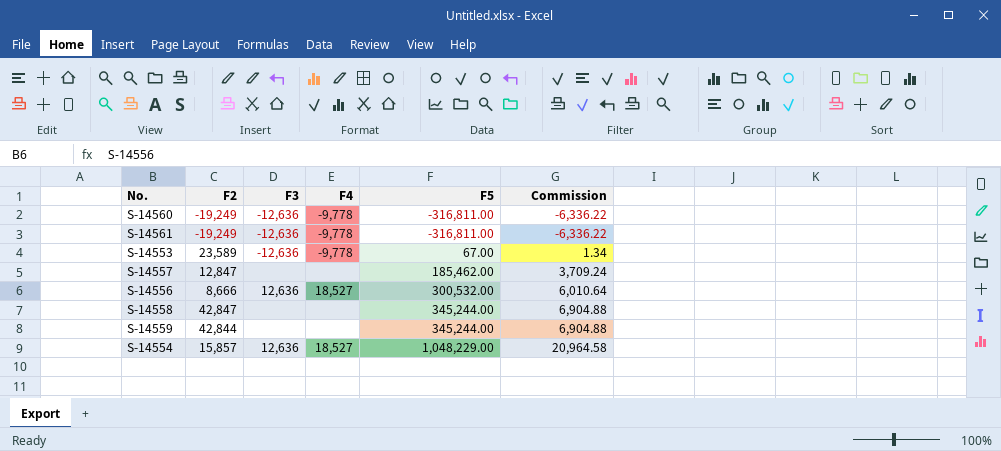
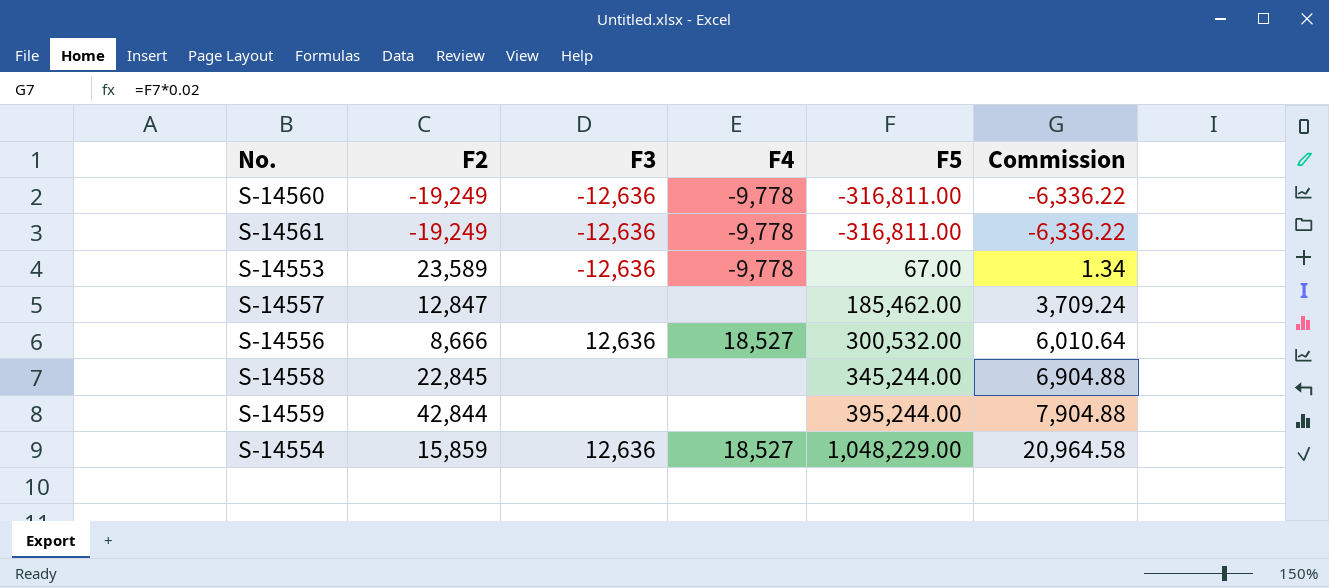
S-14558 | F2: 42,847 -> 22,845
S-14559 | F5: 345,244.00 -> 395,244.00
S-14559 | Commission: 6,904.88 -> 7,904.88
S-14554 | F2: 15,857 -> 15,859

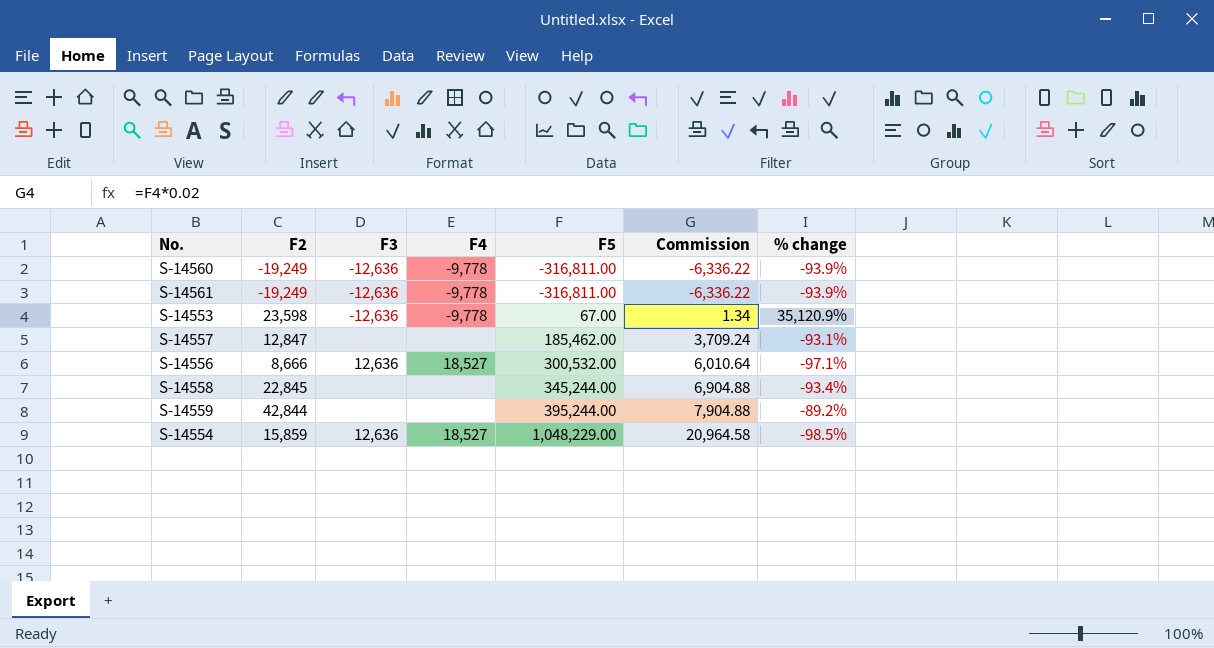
column % change | formula: none -> ([F2] - [F5]) / [F5]
S-14553 | F2: 23,589 -> 23,598

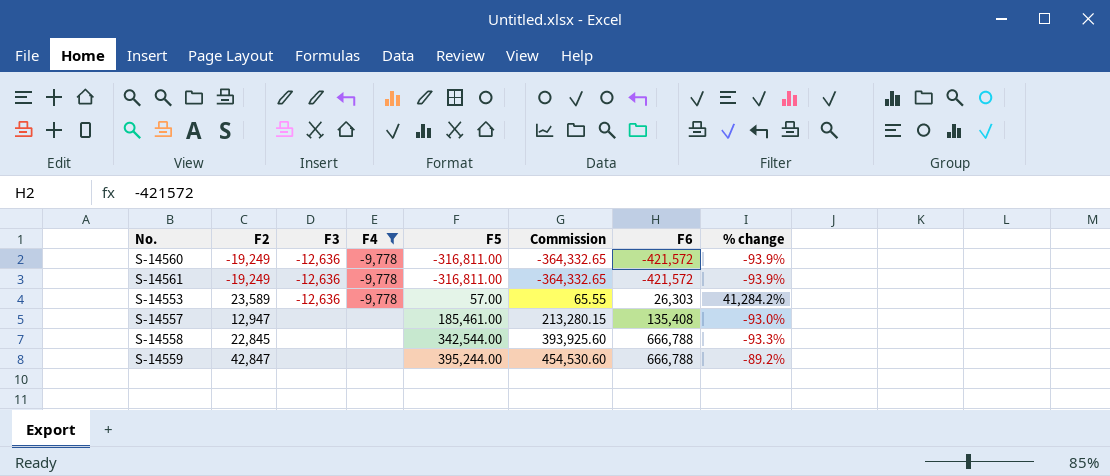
filter: none -> F4 != 18,527
column Commission | formula: [F5] * 0.02 -> [F5] * 1.15
column F6 | position: none -> 7
S-14553 | F2: 23,598 -> 23,589
S-14553 | F5: 67.00 -> 57.00
S-14553 | % change: 35,120.9% -> 41,284.2%
S-14557 | F2: 12,847 -> 12,947
S-14557 | F5: 185,462.00 -> 185,461.00
S-14557 | % change: -93.1% -> -93.0%
S-14558 | F5: 345,244.00 -> 342,544.00
S-14558 | % change: -93.4% -> -93.3%
S-14559 | F2: 42,844 -> 42,847

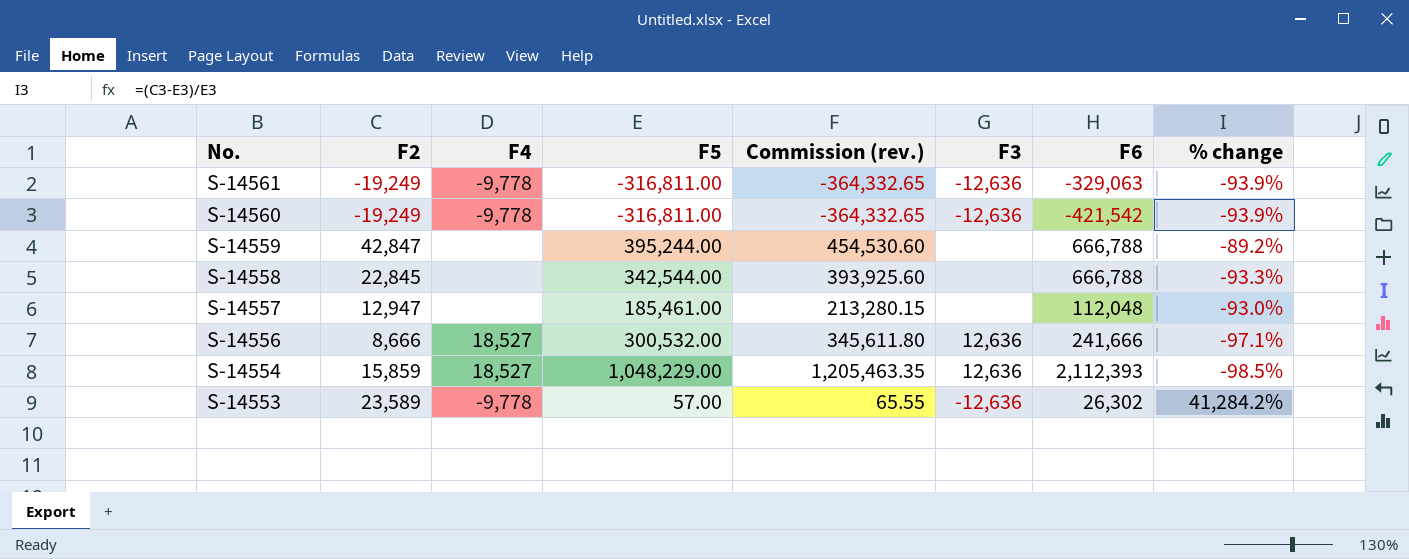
filter: F4 != 18,527 -> none
row order: F5 ascending -> No. descending
column name: Commission -> Commission (rev.)
column F3 | position: 3 -> 6
S-14561 | F6: -421,572 -> -329,063
S-14560 | F6: -421,572 -> -421,542
S-14557 | F6: 135,408 -> 112,048
S-14553 | F6: 26,303 -> 26,302

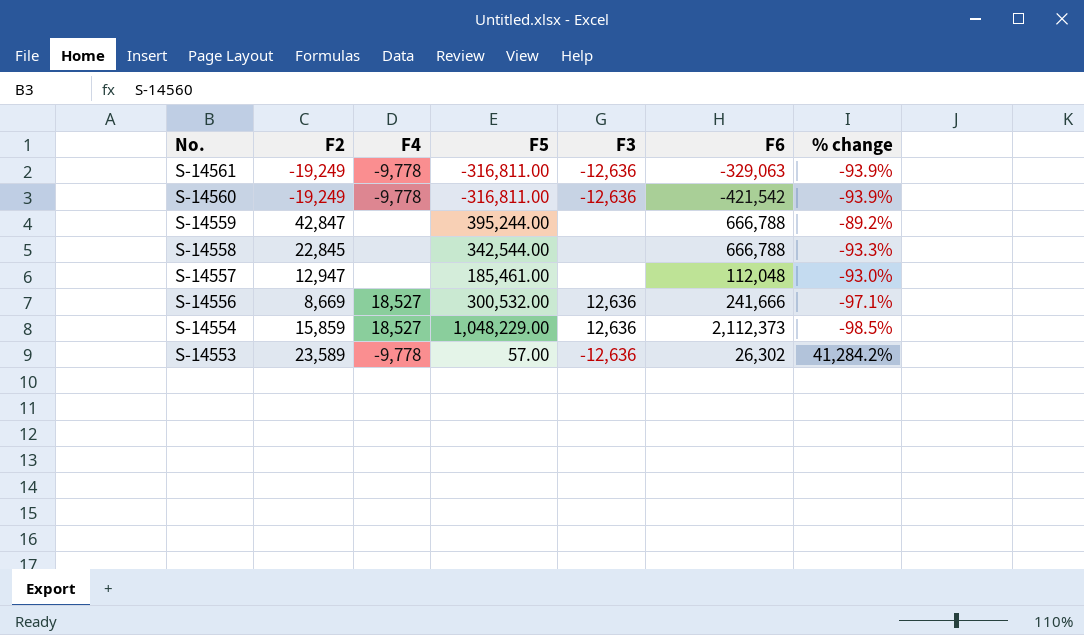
column Commission (rev.) | formula: [F5] * 1.15 -> none
S-14556 | F2: 8,666 -> 8,669
S-14554 | F6: 2,112,393 -> 2,112,373

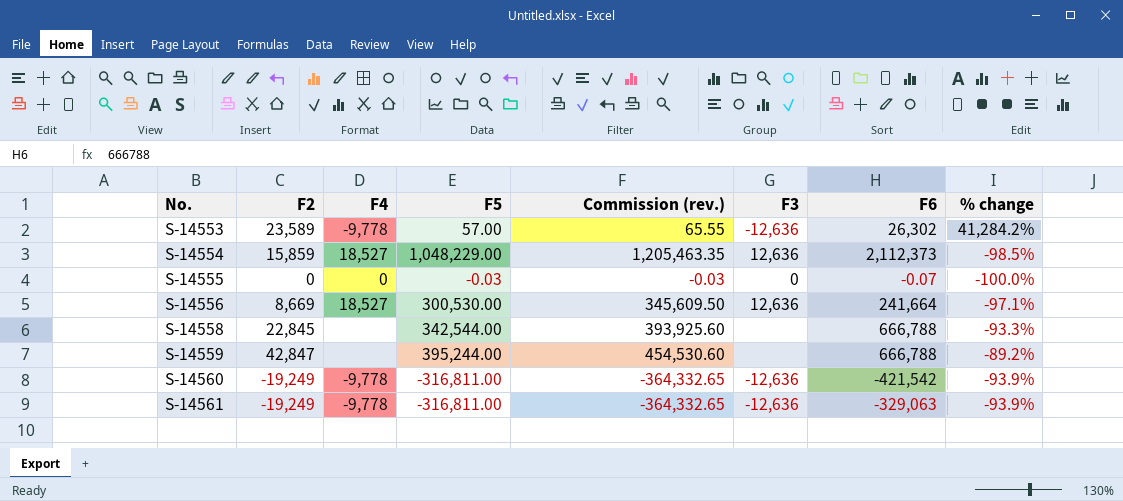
row order: No. descending -> No. ascending
column Commission (rev.) | formula: none -> [F5] * 1.15
row S-14557: 12,947 | none | 185,461.00 | none | 112,048 | -93.0% -> none
row S-14555: none -> 0 | 0 | -0.03 | -0.03 | 0 | -0.07 | -100.0%
S-14556 | F5: 300,532.00 -> 300,530.00
S-14556 | F6: 241,666 -> 241,664

